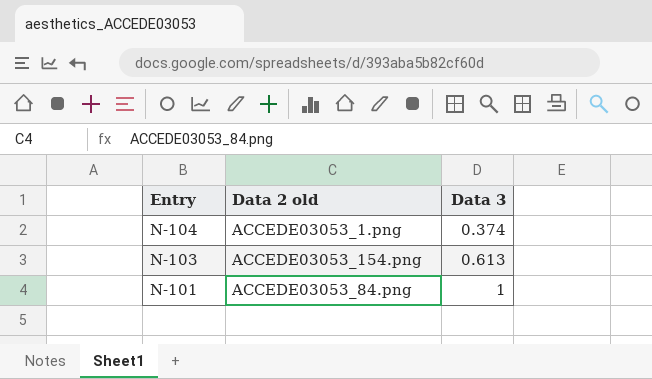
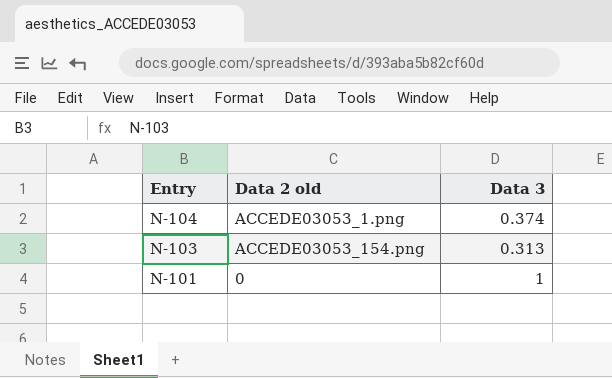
N-103 | Data 3: 0.613 -> 0.313
N-101 | Data 2 old: ACCEDE03053_84.png -> 0

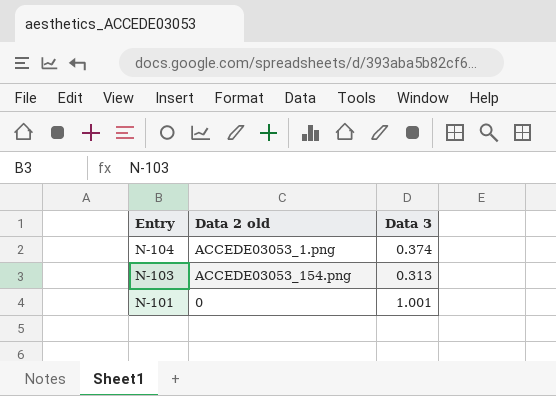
N-101 | Data 3: 1 -> 1.001

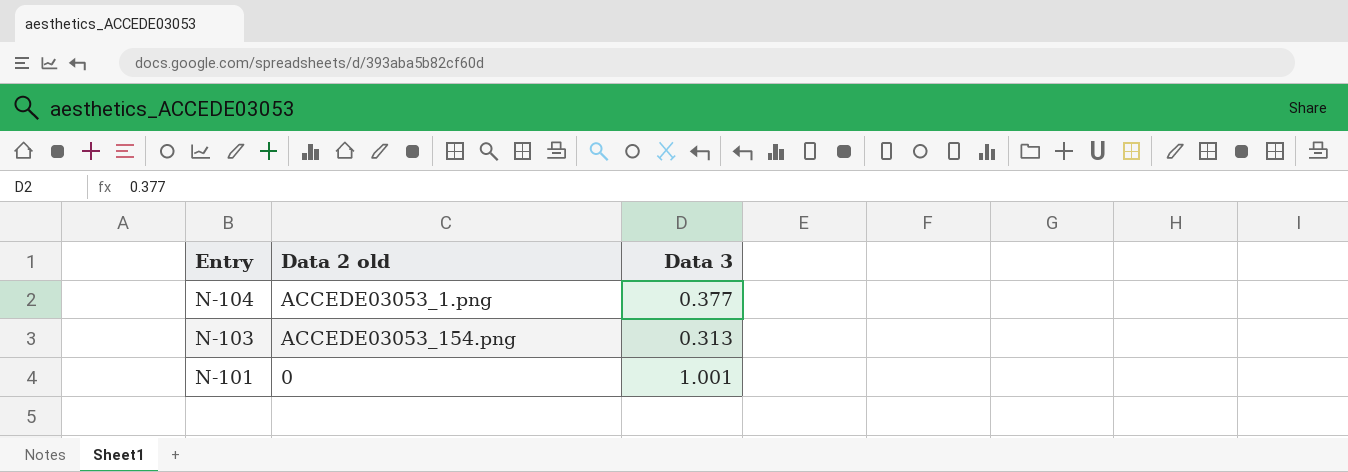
N-104 | Data 3: 0.374 -> 0.377

